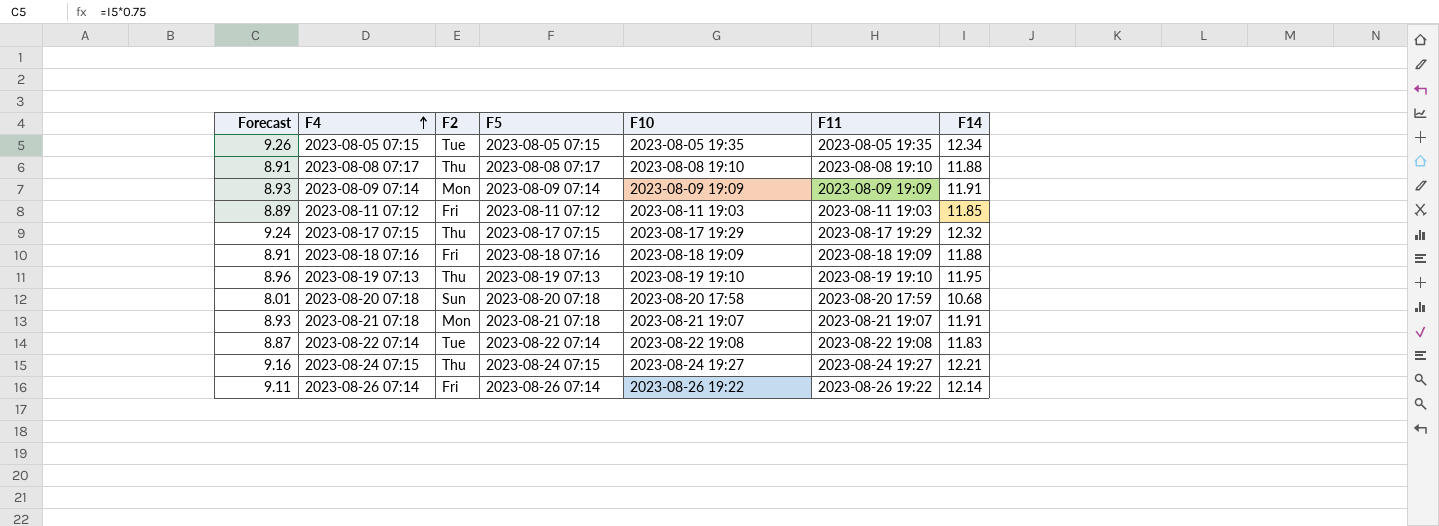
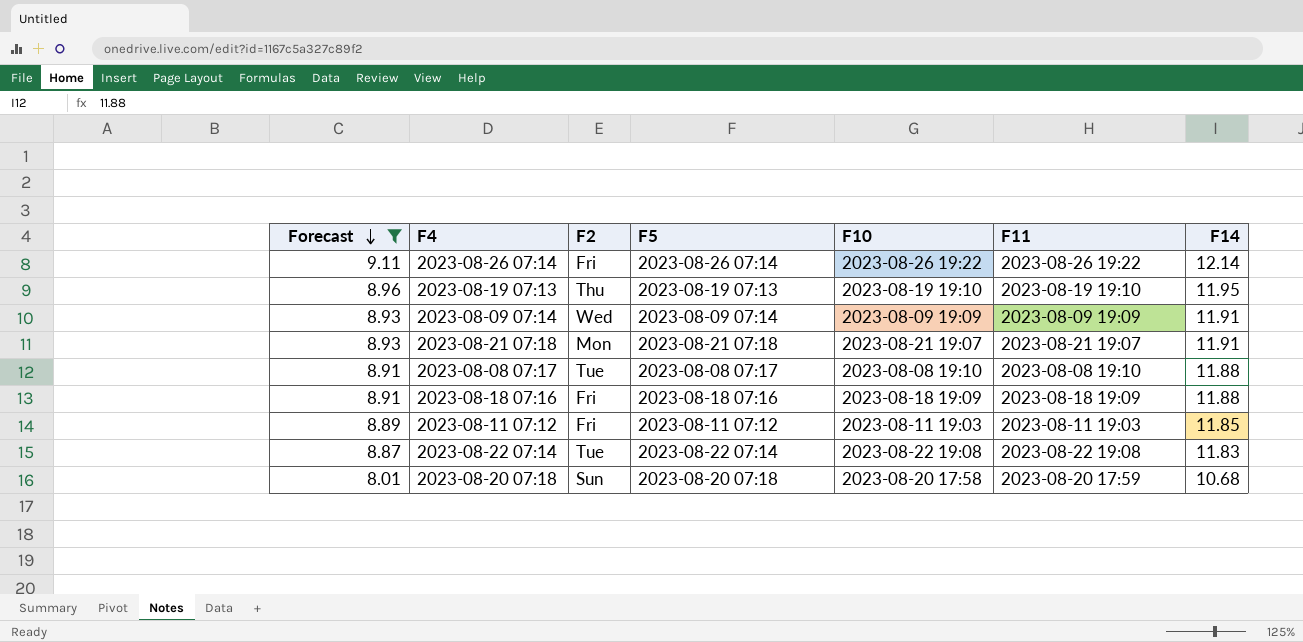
filter: none -> Forecast <= 9.11
row order: F4 ascending -> Forecast descending
2023-08-09 07:14 | F2: Mon -> Wed
2023-08-08 07:17 | F2: Thu -> Tue

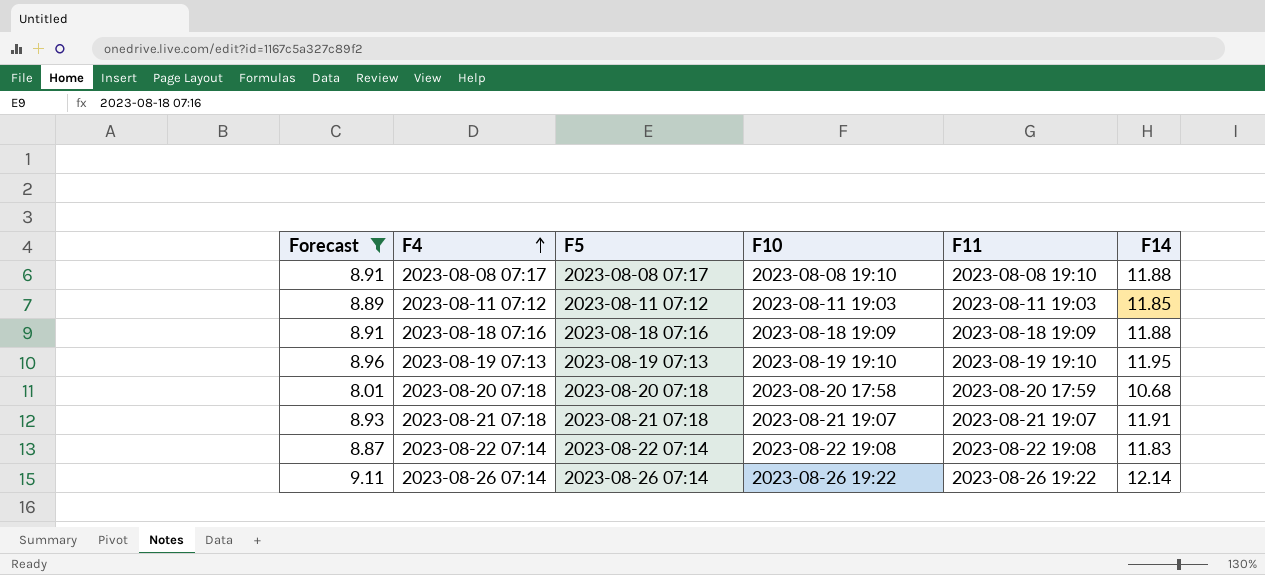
row order: Forecast descending -> F4 ascending
column F2 | position: 3 -> none
row 2023-08-09 07:14: 8.93 | Wed | 2023-08-09 07:14 | 2023-08-09 19:09 | 2023-08-09 19:09 | 11.91 -> none

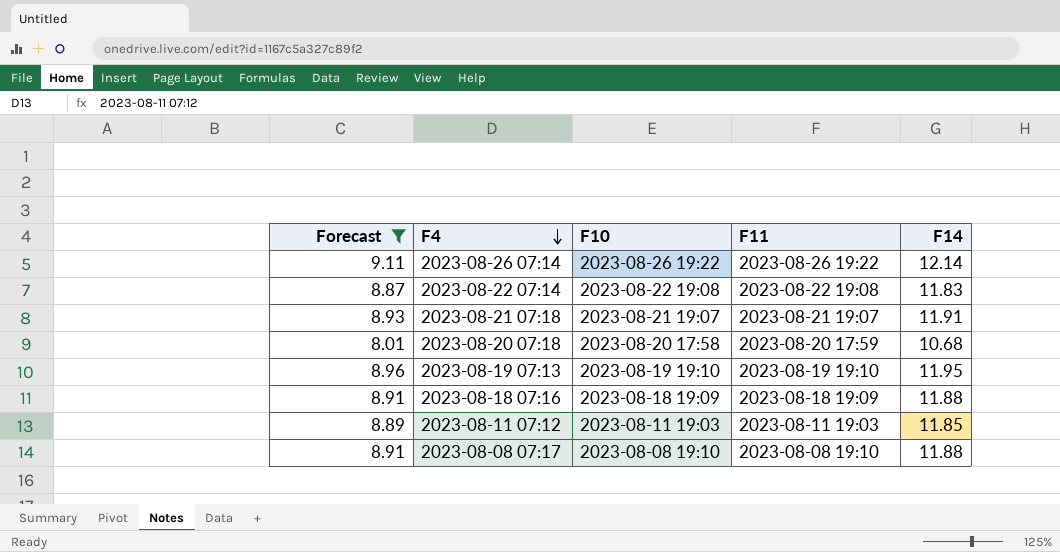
row order: F4 ascending -> F4 descending
column F5 | position: 3 -> none

